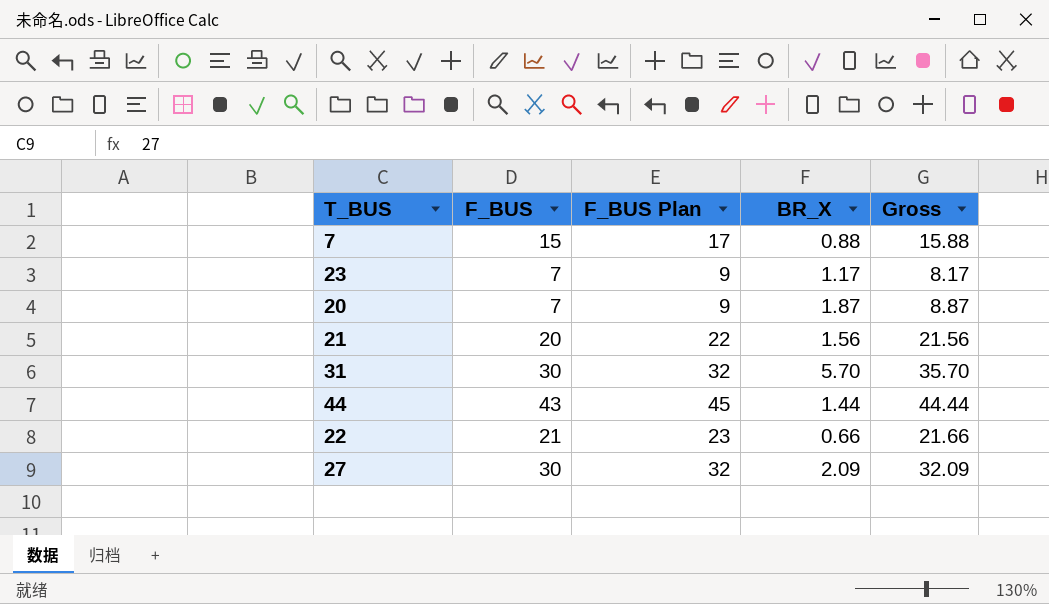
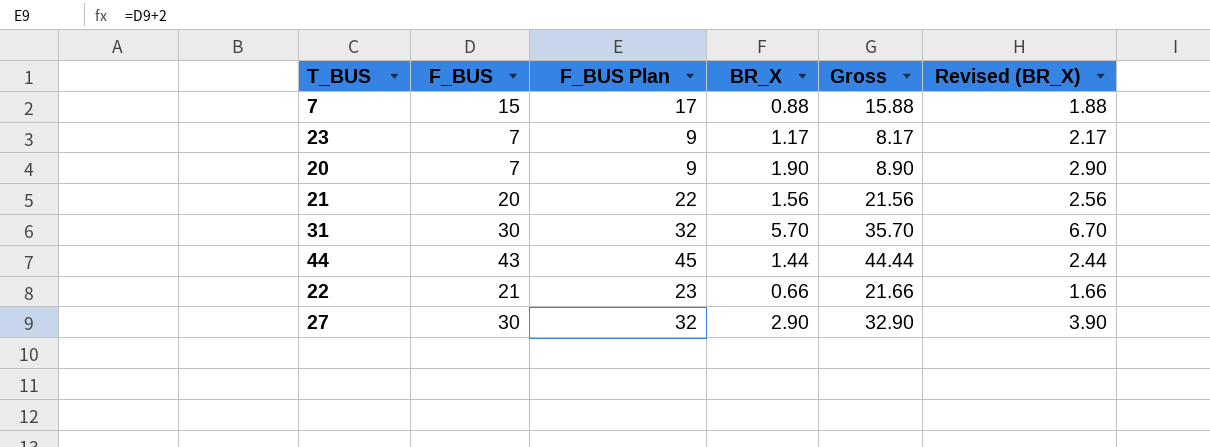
column Revised (BR_X) | formula: none -> [BR_X] + 1
20 | BR_X: 1.87 -> 1.90
20 | Gross: 8.87 -> 8.90
27 | BR_X: 2.09 -> 2.90
27 | Gross: 32.09 -> 32.90

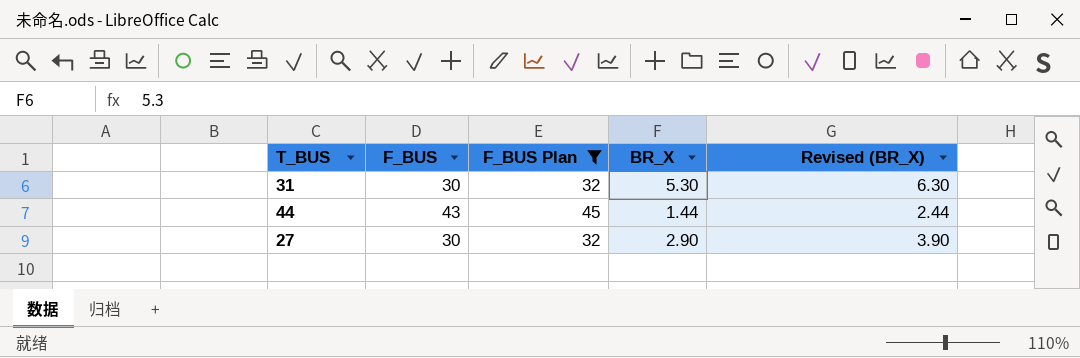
filter: none -> F_BUS Plan >= 32
column Gross | formula: [F_BUS] + [BR_X] -> none
31 | BR_X: 5.70 -> 5.30
31 | Revised (BR_X): 6.70 -> 6.30

